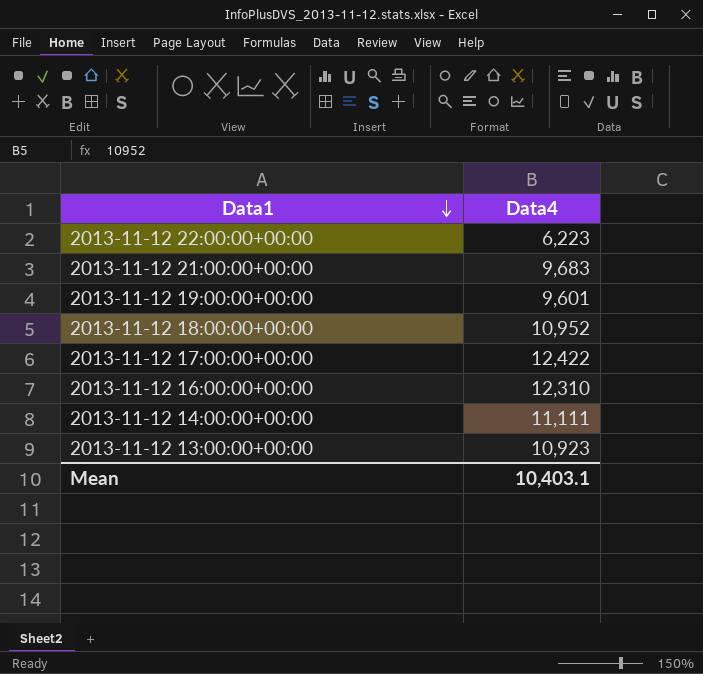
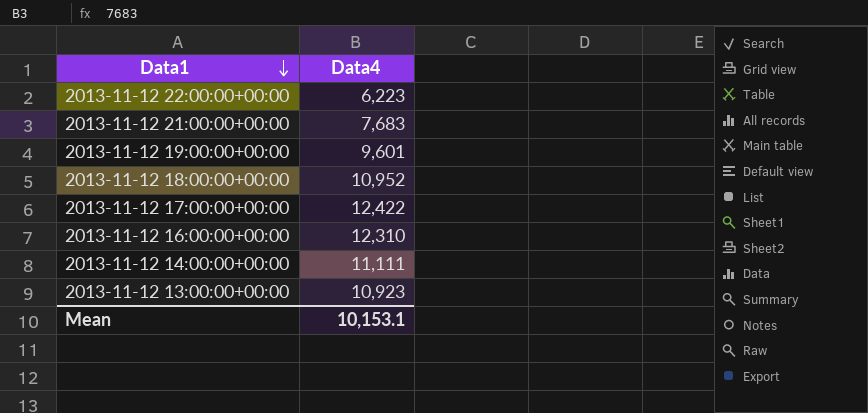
2013-11-12 21:00:00+00:00 | Data4: 9,683 -> 7,683
Mean | Data4: 10,403.1 -> 10,153.1

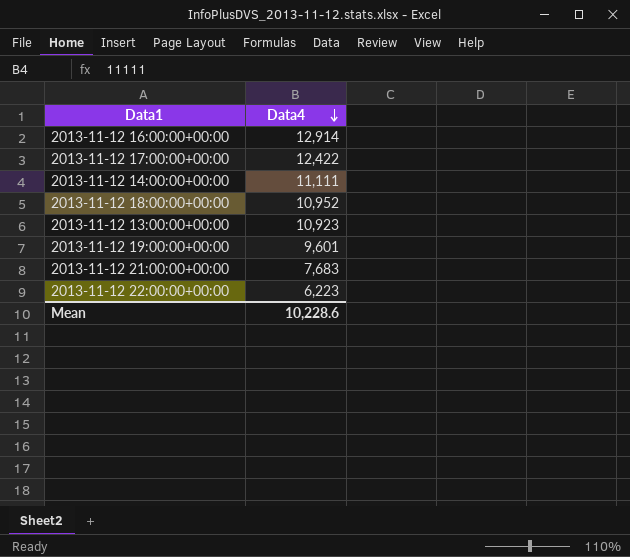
row order: Data1 descending -> Data4 descending
2013-11-12 16:00:00+00:00 | Data4: 12,310 -> 12,914
Mean | Data4: 10,153.1 -> 10,228.6

